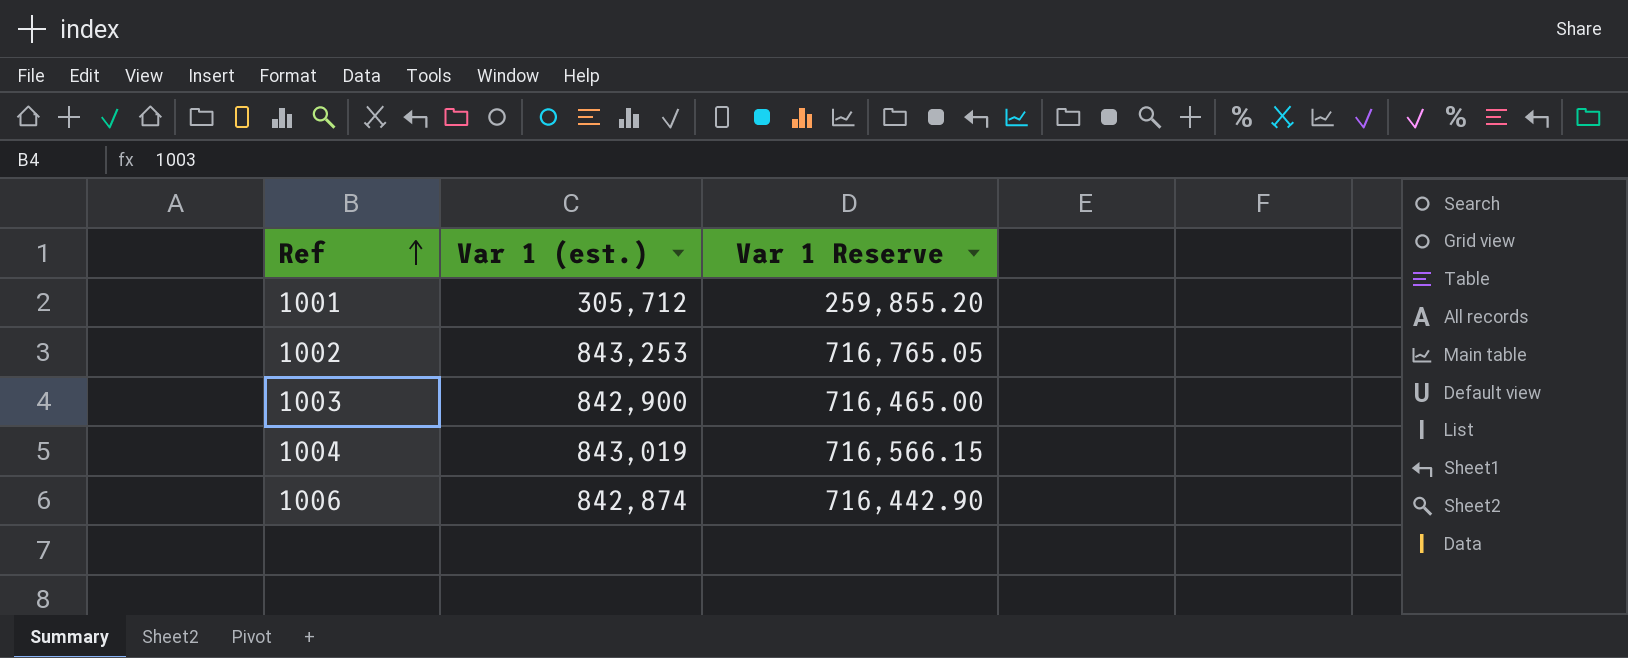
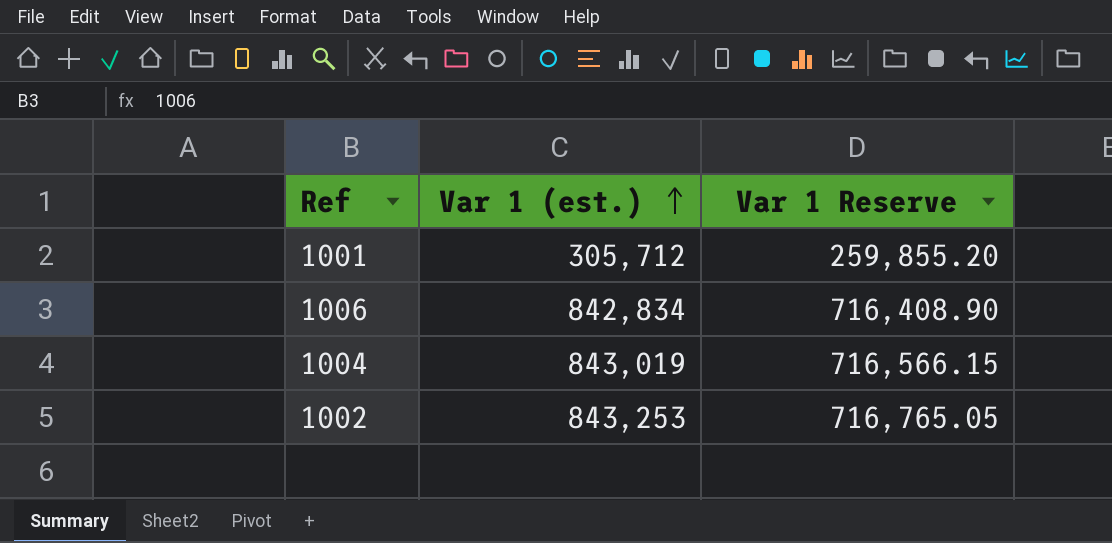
row order: Ref ascending -> Var 1 (est.) ascending
row 1003: 842,900 | 716,465.00 -> none
1006 | Var 1 (est.): 842,874 -> 842,834
1006 | Var 1 Reserve: 716,442.90 -> 716,408.90

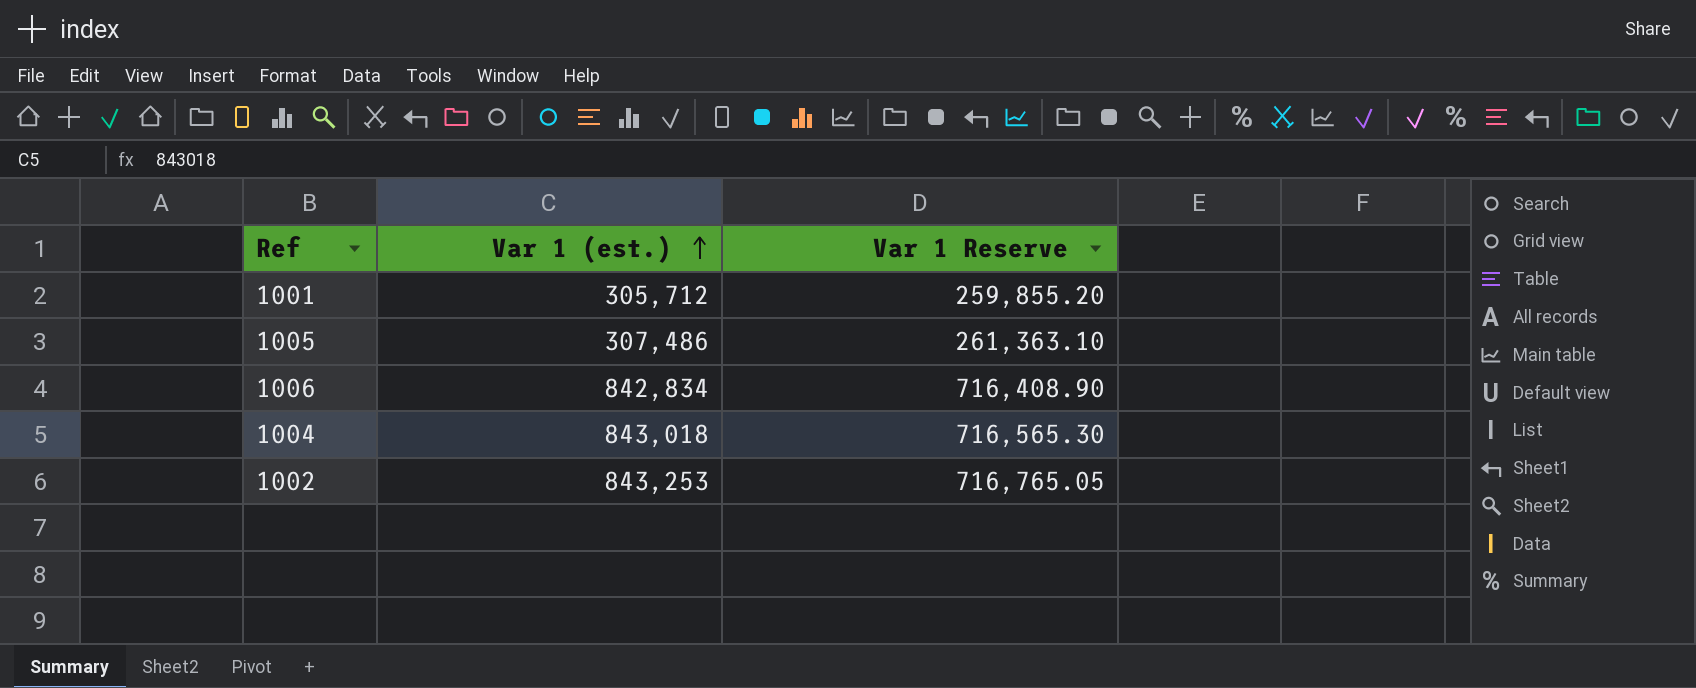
row 1005: none -> 307,486 | 261,363.10
1004 | Var 1 (est.): 843,019 -> 843,018
1004 | Var 1 Reserve: 716,566.15 -> 716,565.30

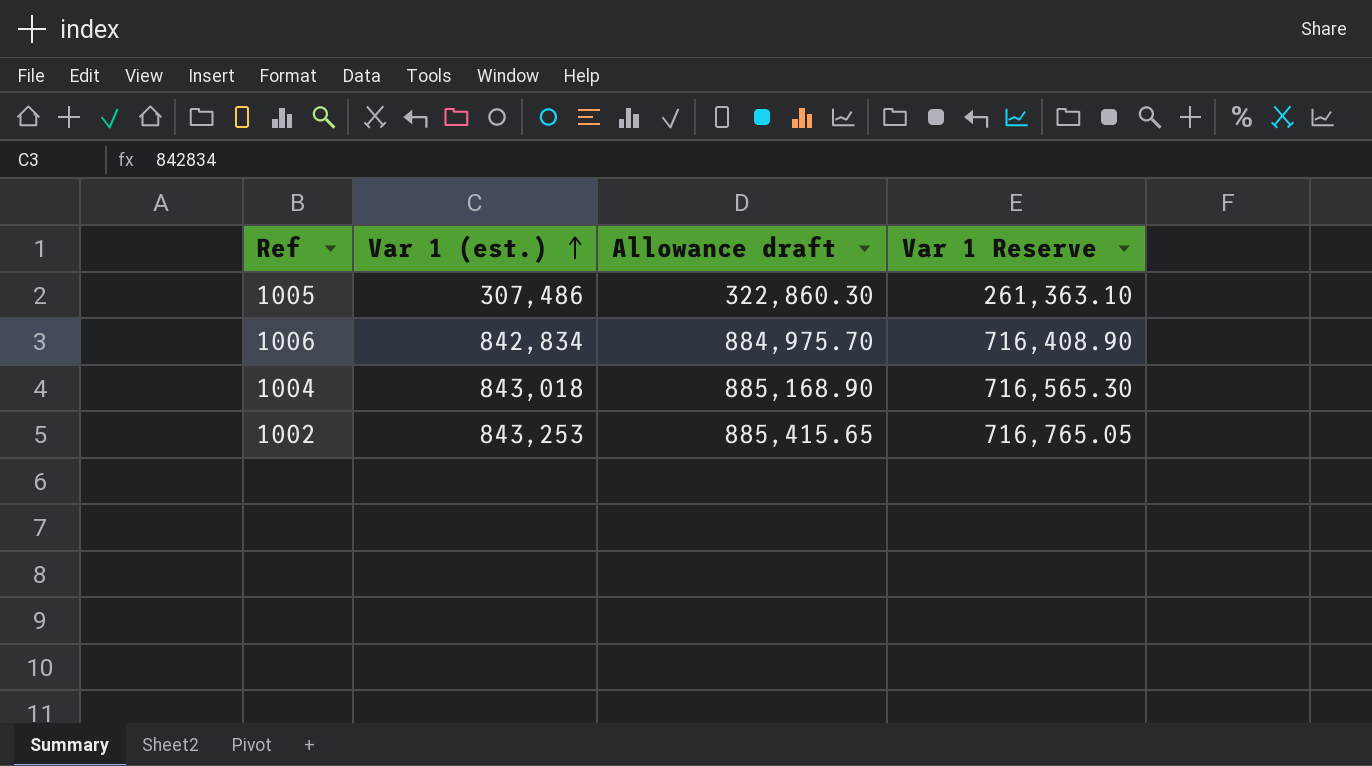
column Allowance draft | formula: none -> [Var 1 (est.)] * 1.05
row 1001: 305,712 | 259,855.20 -> none

